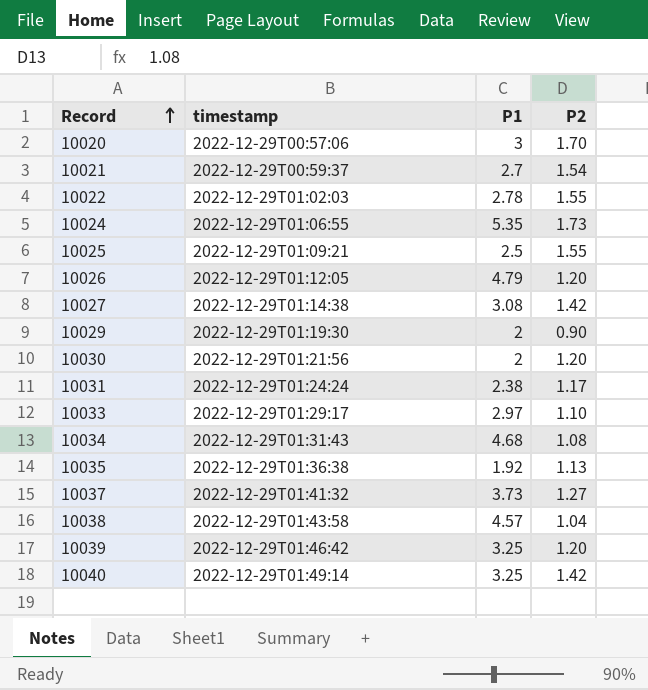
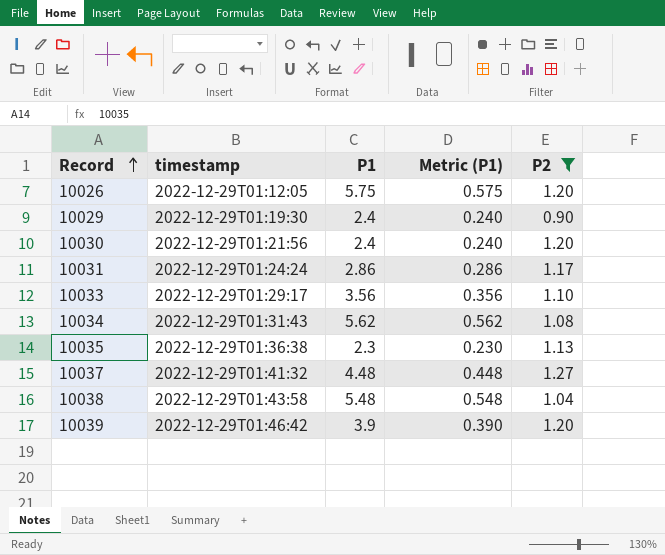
filter: none -> P2 <= 1.27
column Metric (P1) | formula: none -> [P1] * 0.1
10026 | P1: 4.79 -> 5.75
10029 | P1: 2 -> 2.4
10030 | P1: 2 -> 2.4
10031 | P1: 2.38 -> 2.86
10033 | P1: 2.97 -> 3.56
10034 | P1: 4.68 -> 5.62
10035 | P1: 1.92 -> 2.3
10037 | P1: 3.73 -> 4.48
10038 | P1: 4.57 -> 5.48
10039 | P1: 3.25 -> 3.9

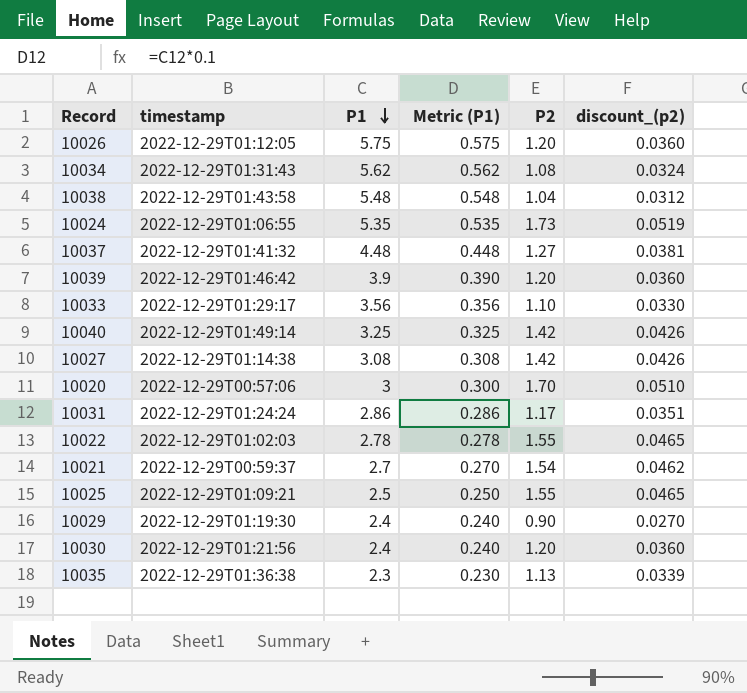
filter: P2 <= 1.27 -> none
row order: Record ascending -> P1 descending
column discount_(p2) | formula: none -> [P2] * 0.03

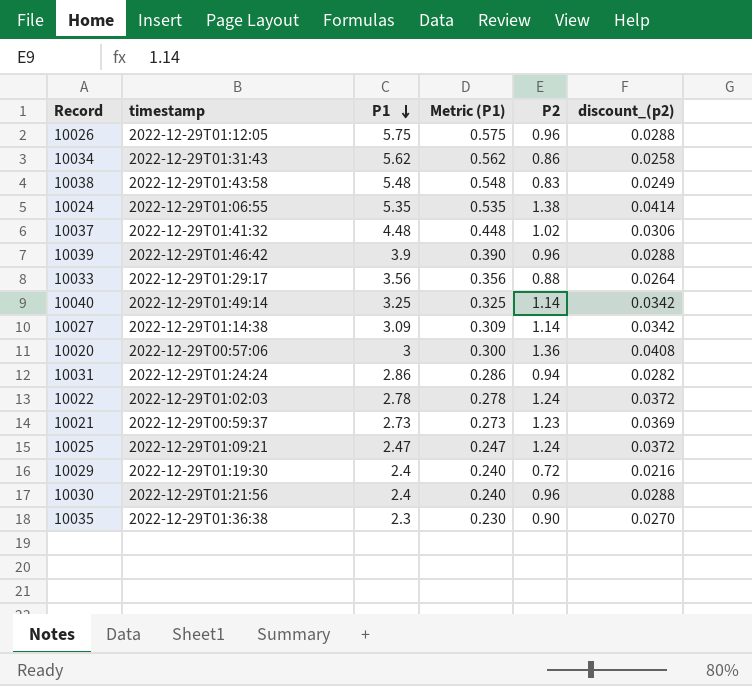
10026 | P2: 1.20 -> 0.96
10026 | discount_(p2): 0.0360 -> 0.0288
10034 | P2: 1.08 -> 0.86
10034 | discount_(p2): 0.0324 -> 0.0258
10038 | P2: 1.04 -> 0.83
10038 | discount_(p2): 0.0312 -> 0.0249
10024 | P2: 1.73 -> 1.38
10024 | discount_(p2): 0.0519 -> 0.0414
10037 | P2: 1.27 -> 1.02
10037 | discount_(p2): 0.0381 -> 0.0306
10039 | P2: 1.20 -> 0.96
10039 | discount_(p2): 0.0360 -> 0.0288
10033 | P2: 1.10 -> 0.88
10033 | discount_(p2): 0.0330 -> 0.0264
10040 | P2: 1.42 -> 1.14
10040 | discount_(p2): 0.0426 -> 0.0342
10027 | P1: 3.08 -> 3.09
10027 | Metric (P1): 0.308 -> 0.309
10027 | P2: 1.42 -> 1.14
10027 | discount_(p2): 0.0426 -> 0.0342
10020 | P2: 1.70 -> 1.36
10020 | discount_(p2): 0.0510 -> 0.0408
10031 | P2: 1.17 -> 0.94
10031 | discount_(p2): 0.0351 -> 0.0282
10022 | P2: 1.55 -> 1.24
10022 | discount_(p2): 0.0465 -> 0.0372
10021 | P1: 2.7 -> 2.73
10021 | Metric (P1): 0.270 -> 0.273
10021 | P2: 1.54 -> 1.23
10021 | discount_(p2): 0.0462 -> 0.0369
10025 | P1: 2.5 -> 2.47
10025 | Metric (P1): 0.250 -> 0.247
10025 | P2: 1.55 -> 1.24
10025 | discount_(p2): 0.0465 -> 0.0372
10029 | P2: 0.90 -> 0.72
10029 | discount_(p2): 0.0270 -> 0.0216
10030 | P2: 1.20 -> 0.96
10030 | discount_(p2): 0.0360 -> 0.0288
10035 | P2: 1.13 -> 0.90
10035 | discount_(p2): 0.0339 -> 0.0270

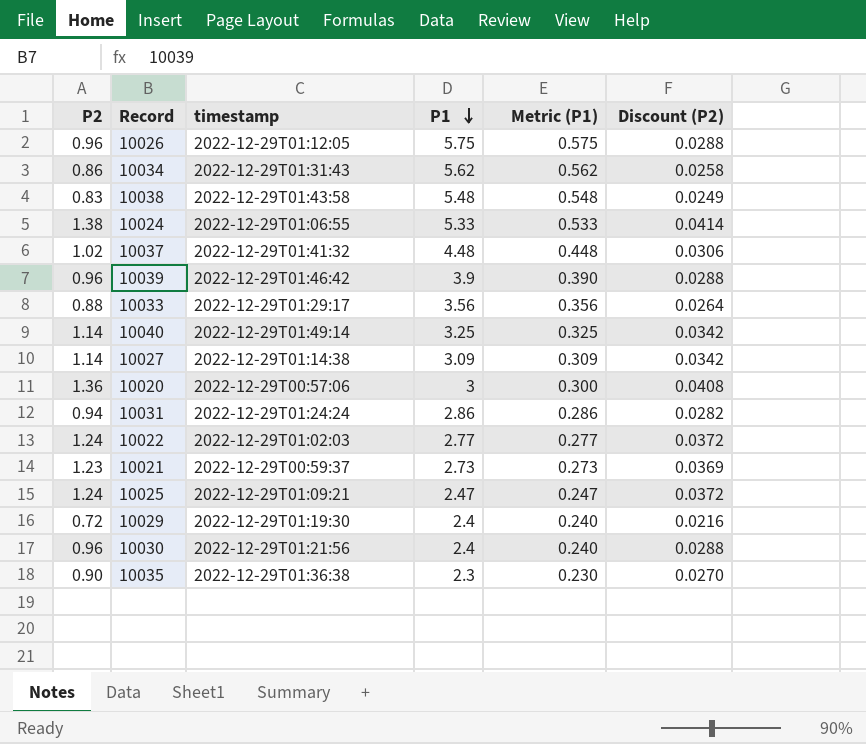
column P2 | position: 5 -> 1
column name: discount_(p2) -> Discount (P2)
10024 | P1: 5.35 -> 5.33
10024 | Metric (P1): 0.535 -> 0.533
10022 | P1: 2.78 -> 2.77
10022 | Metric (P1): 0.278 -> 0.277

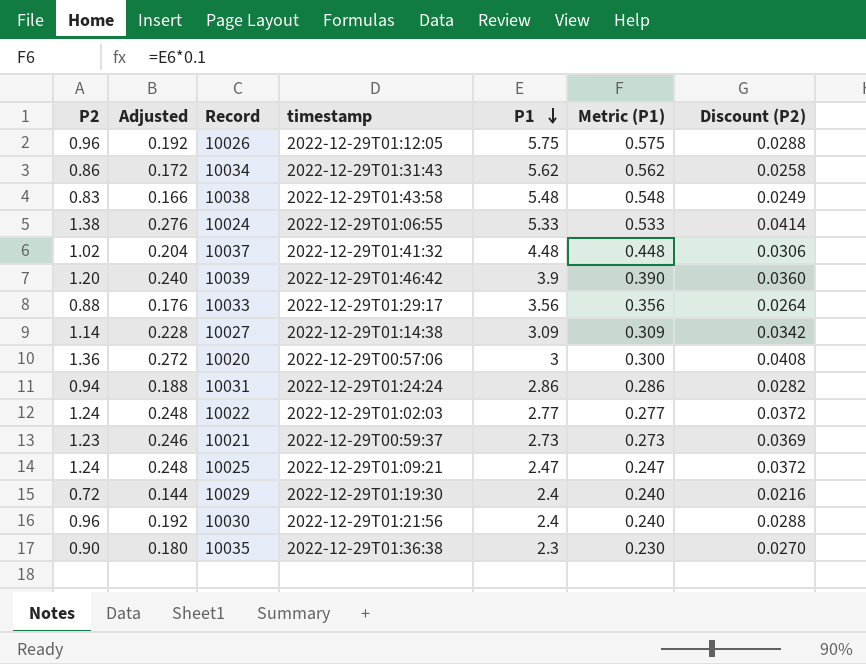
column Adjusted | formula: none -> [P2] * 0.2
row 10040: 1.14 | 2022-12-29T01:49:14 | 3.25 | 0.325 | 0.0342 -> none
10039 | P2: 0.96 -> 1.20
10039 | Discount (P2): 0.0288 -> 0.0360

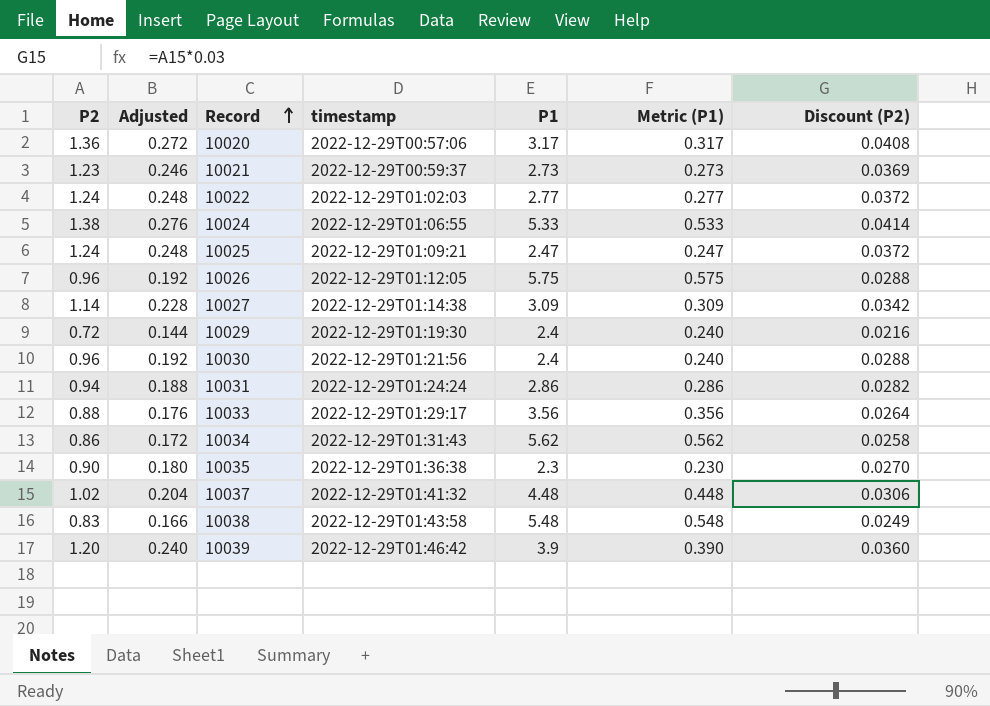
row order: P1 descending -> Record ascending
10020 | P1: 3 -> 3.17
10020 | Metric (P1): 0.300 -> 0.317

